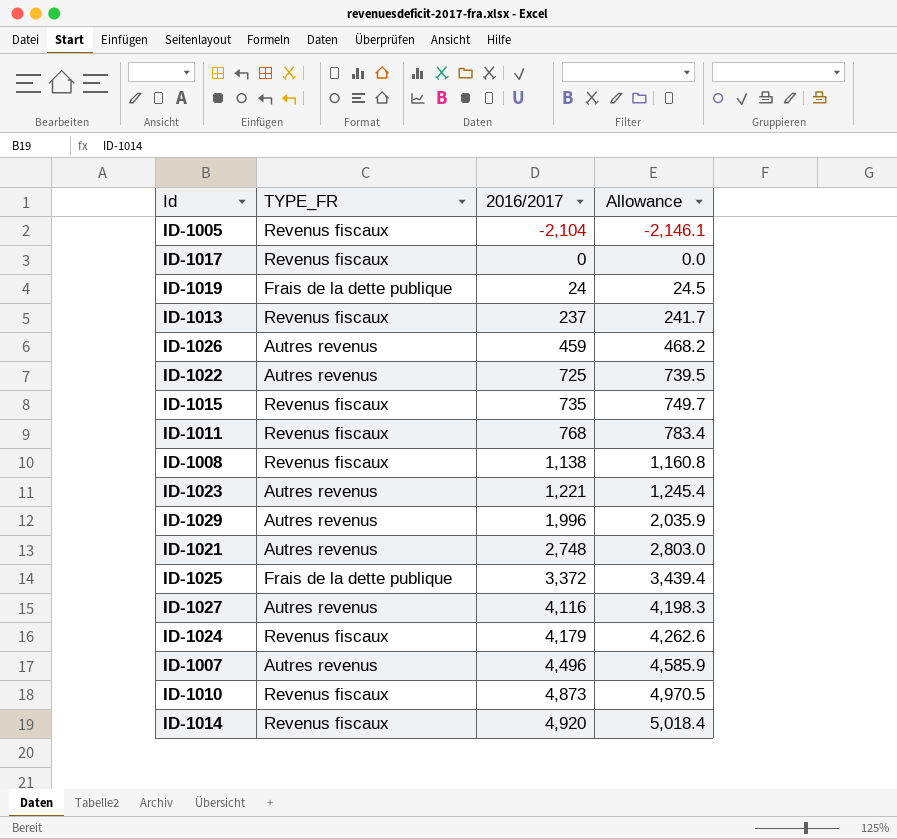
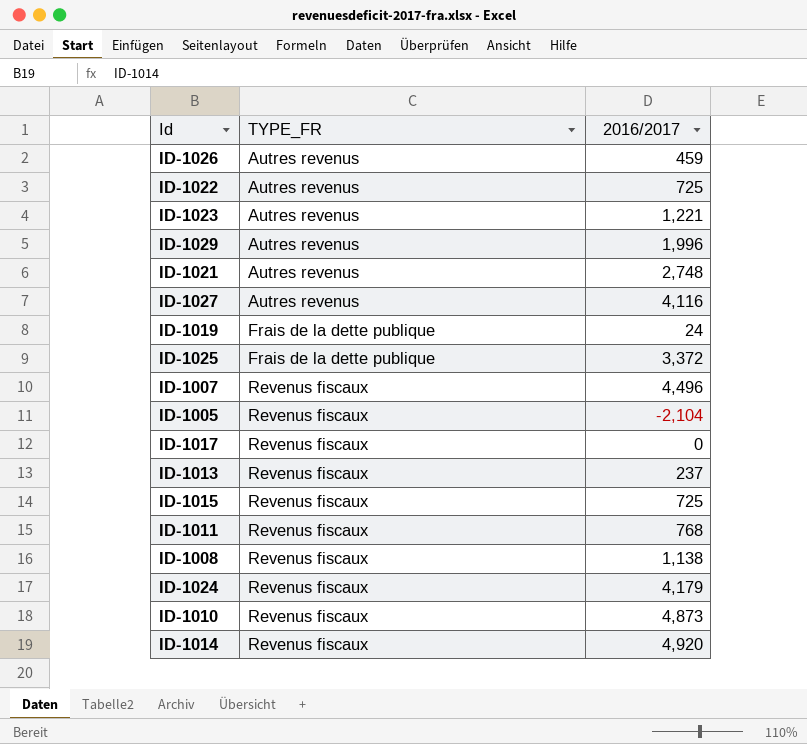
row order: 2016/2017 ascending -> TYPE_FR ascending
column Allowance | formula: [2016/2017] * 1.02 -> none
ID-1007 | TYPE_FR: Autres revenus -> Revenus fiscaux
ID-1015 | 2016/2017: 735 -> 725

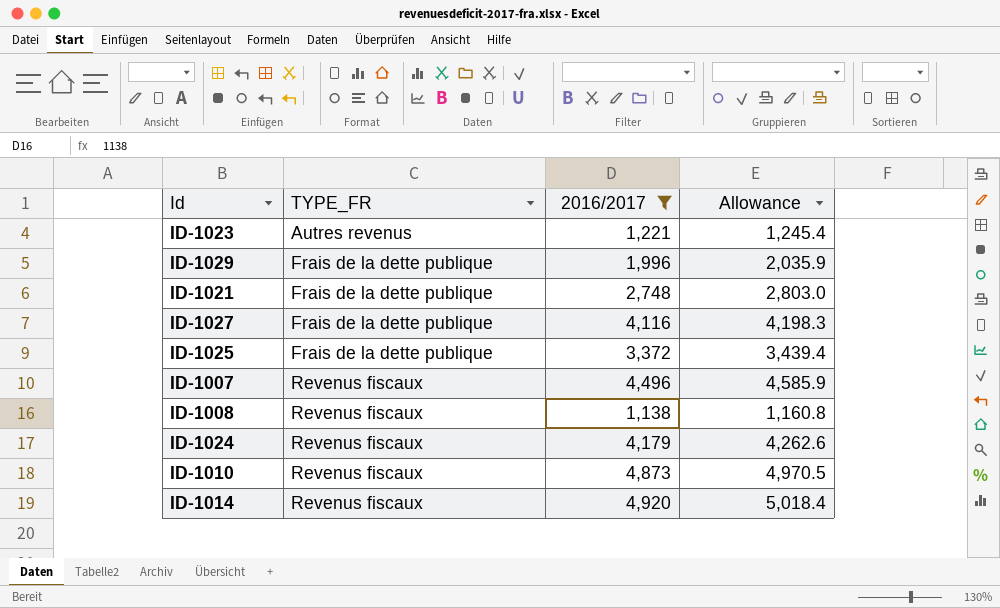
filter: none -> 2016/2017 >= 1,138
column Allowance | formula: none -> [2016/2017] * 1.02
ID-1029 | TYPE_FR: Autres revenus -> Frais de la dette publique
ID-1021 | TYPE_FR: Autres revenus -> Frais de la dette publique
ID-1027 | TYPE_FR: Autres revenus -> Frais de la dette publique

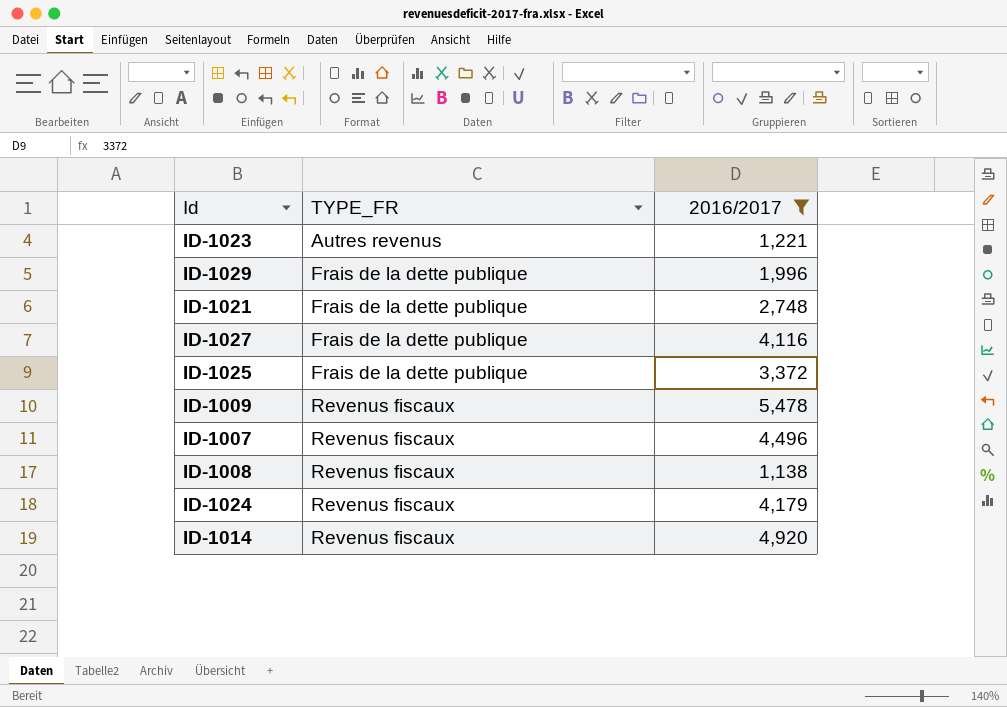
column Allowance | formula: [2016/2017] * 1.02 -> none
row ID-1010: Revenus fiscaux | 4,873 | 4,970.5 -> none
row ID-1009: none -> Revenus fiscaux | 5,478

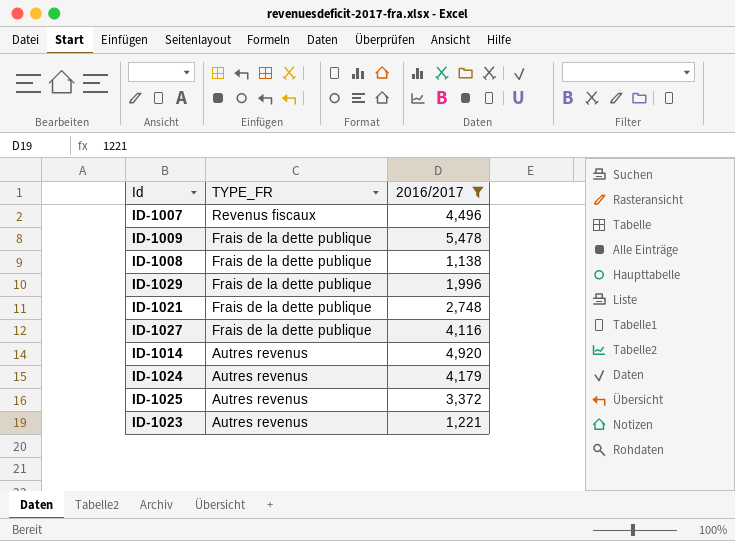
row order: TYPE_FR ascending -> TYPE_FR descending
ID-1009 | TYPE_FR: Revenus fiscaux -> Frais de la dette publique
ID-1008 | TYPE_FR: Revenus fiscaux -> Frais de la dette publique
ID-1014 | TYPE_FR: Revenus fiscaux -> Autres revenus
ID-1024 | TYPE_FR: Revenus fiscaux -> Autres revenus
ID-1025 | TYPE_FR: Frais de la dette publique -> Autres revenus

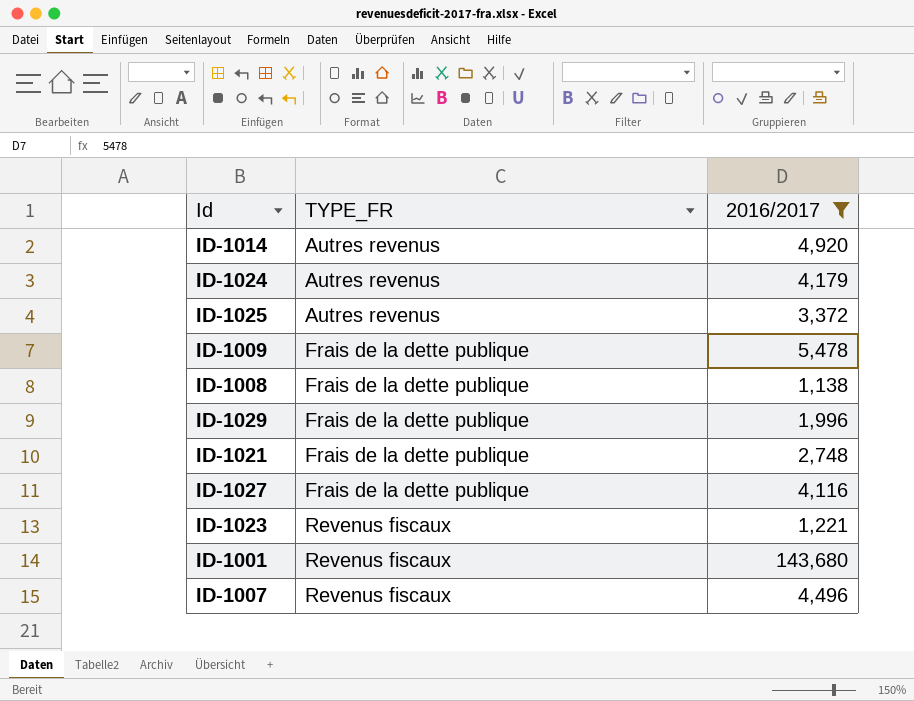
row order: TYPE_FR descending -> TYPE_FR ascending
ID-1023 | TYPE_FR: Autres revenus -> Revenus fiscaux
row ID-1001: none -> Revenus fiscaux | 143,680

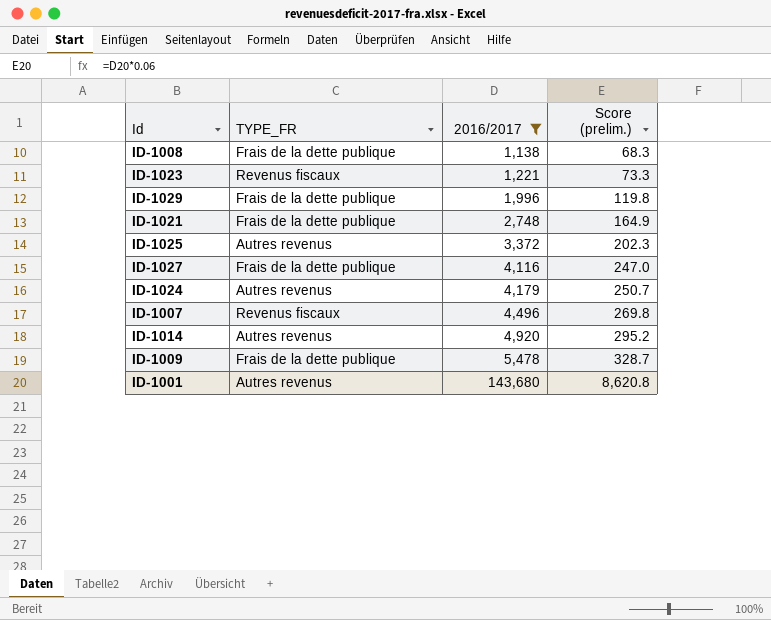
row order: TYPE_FR ascending -> 2016/2017 ascending
column Score (prelim.) | formula: none -> [2016/2017] * 0.06
ID-1001 | TYPE_FR: Revenus fiscaux -> Autres revenus

